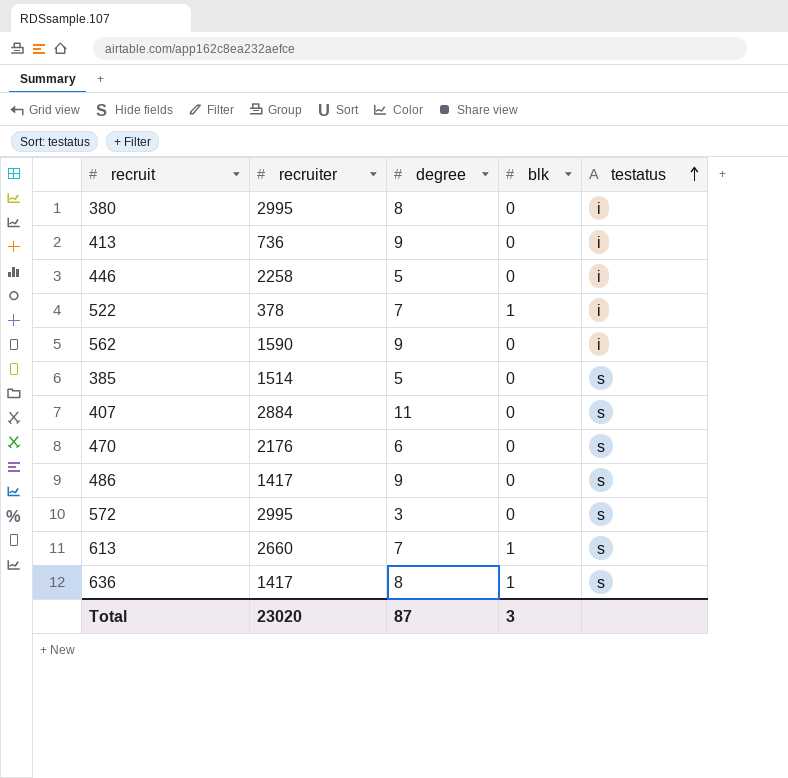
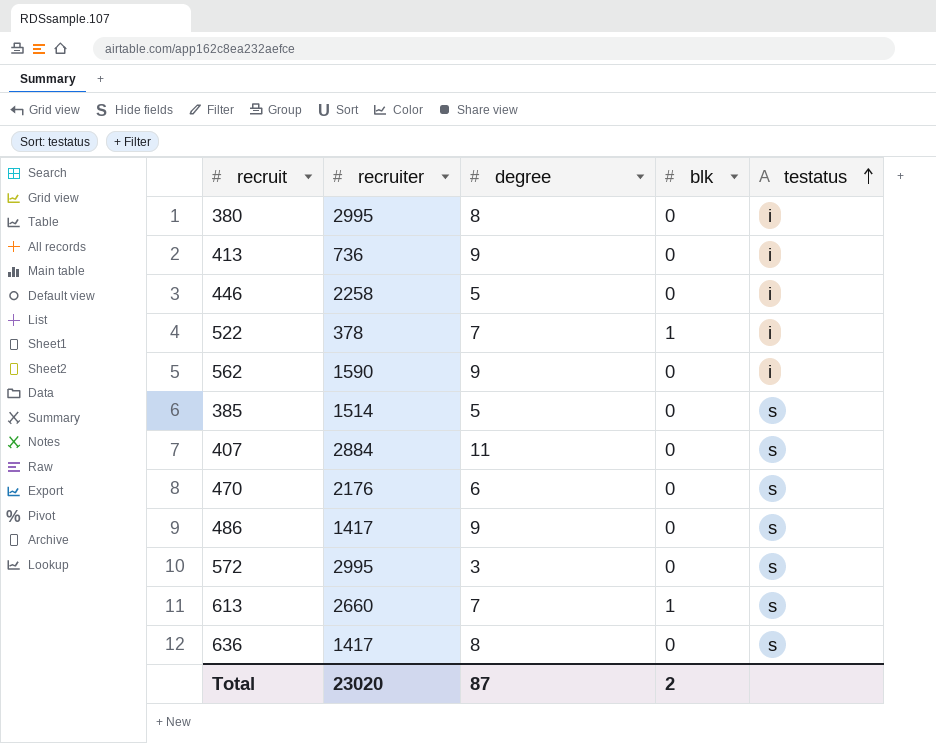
636 | blk: 1 -> 0
Total | blk: 3 -> 2

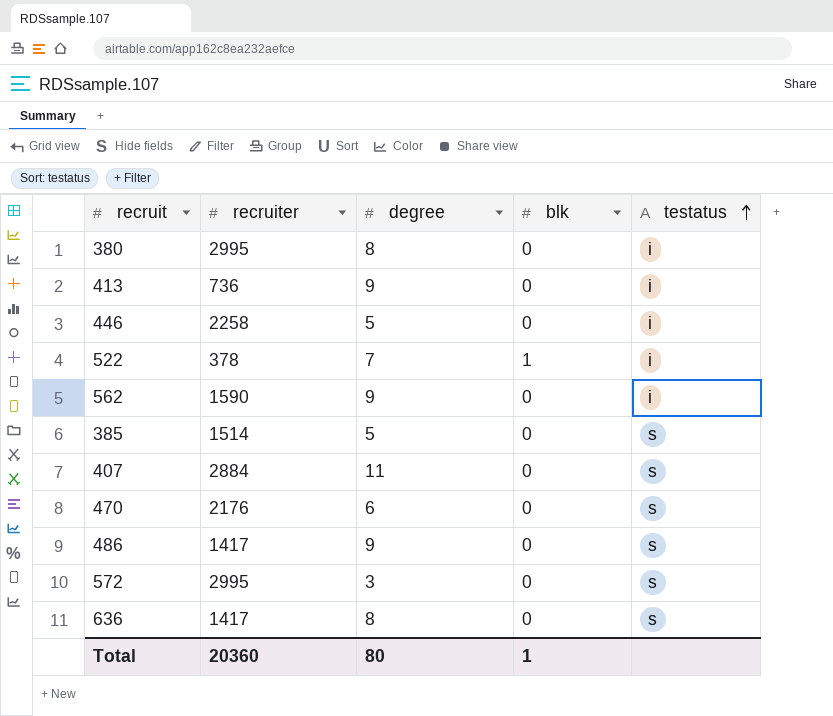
row 613: 2660 | 7 | 1 | s -> none
Total | recruiter: 23020 -> 20360
Total | degree: 87 -> 80
Total | blk: 2 -> 1

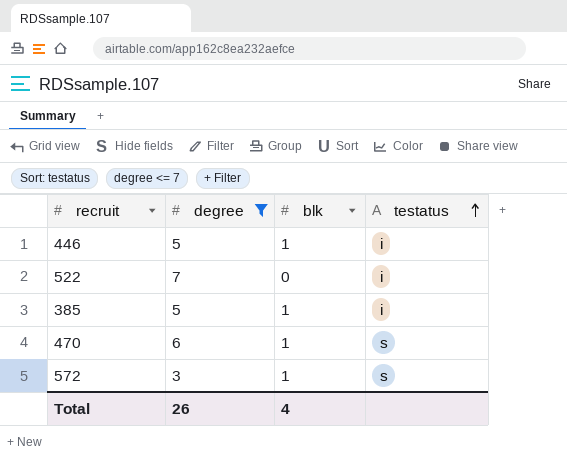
filter: none -> degree <= 7
column recruiter | position: 2 -> none
446 | blk: 0 -> 1
522 | blk: 1 -> 0
385 | blk: 0 -> 1
385 | testatus: s -> i
470 | blk: 0 -> 1
572 | blk: 0 -> 1
Total | degree: 80 -> 26
Total | blk: 1 -> 4

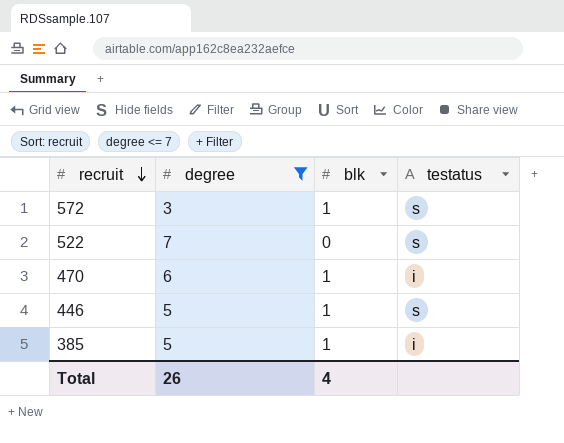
row order: testatus ascending -> recruit descending
522 | testatus: i -> s
470 | testatus: s -> i
446 | testatus: i -> s

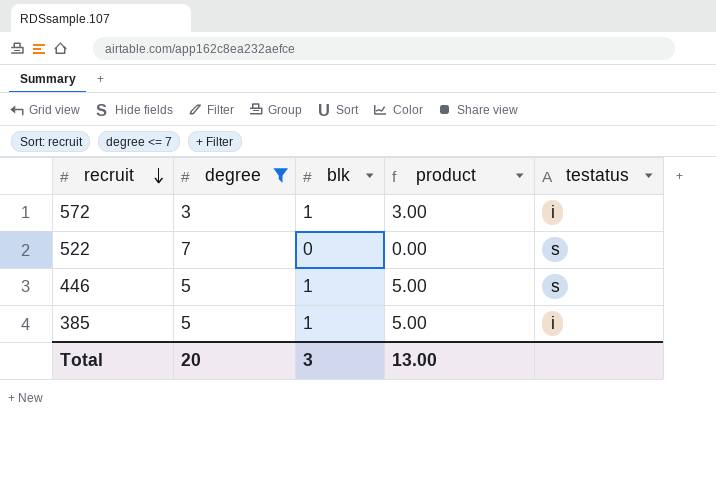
column product | formula: none -> [degree] * [blk]
row 470: 6 | 1 | i -> none
572 | testatus: s -> i
Total | degree: 26 -> 20
Total | blk: 4 -> 3

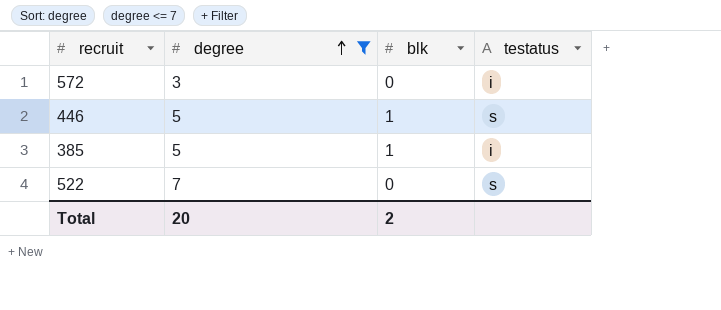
row order: recruit descending -> degree ascending
column product | formula: [degree] * [blk] -> none
572 | blk: 1 -> 0
Total | blk: 3 -> 2

